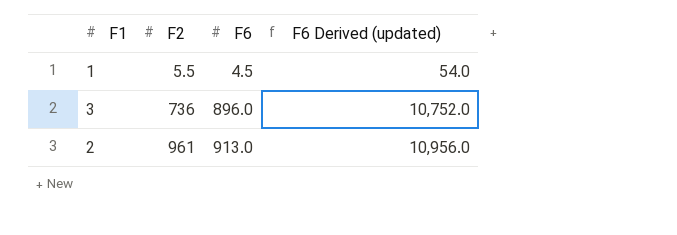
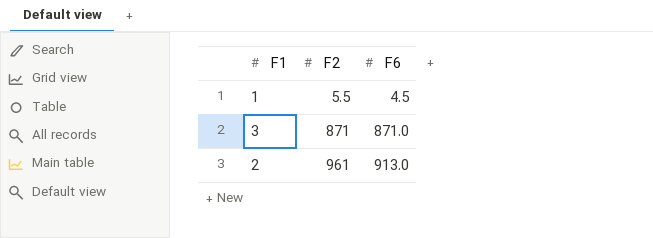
column F6 Derived (updated) | formula: [F6] * 12 -> none
3 | F2: 736 -> 871
3 | F6: 896.0 -> 871.0

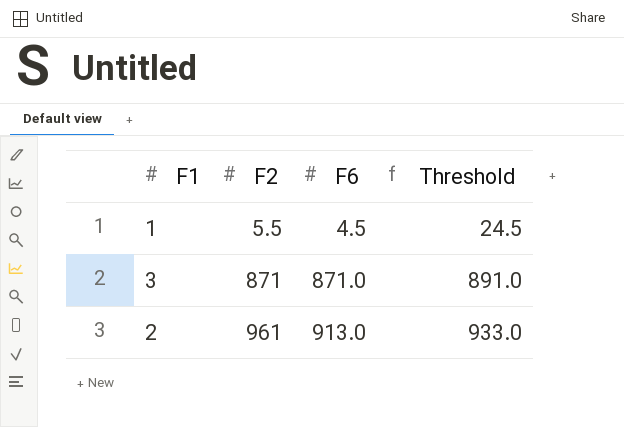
column Threshold | formula: none -> [F6] + 20

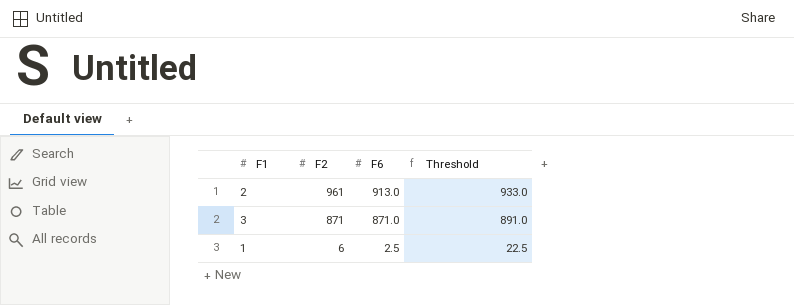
row order: F2 ascending -> F2 descending
1 | F2: 5.5 -> 6
1 | F6: 4.5 -> 2.5
1 | Threshold: 24.5 -> 22.5

